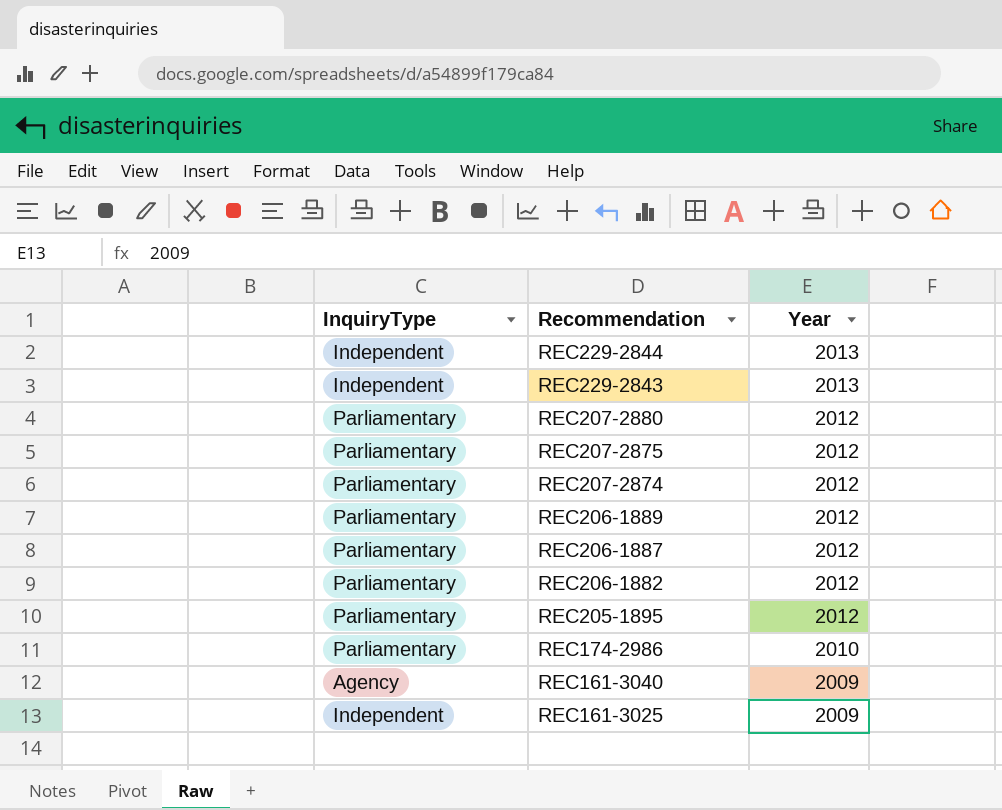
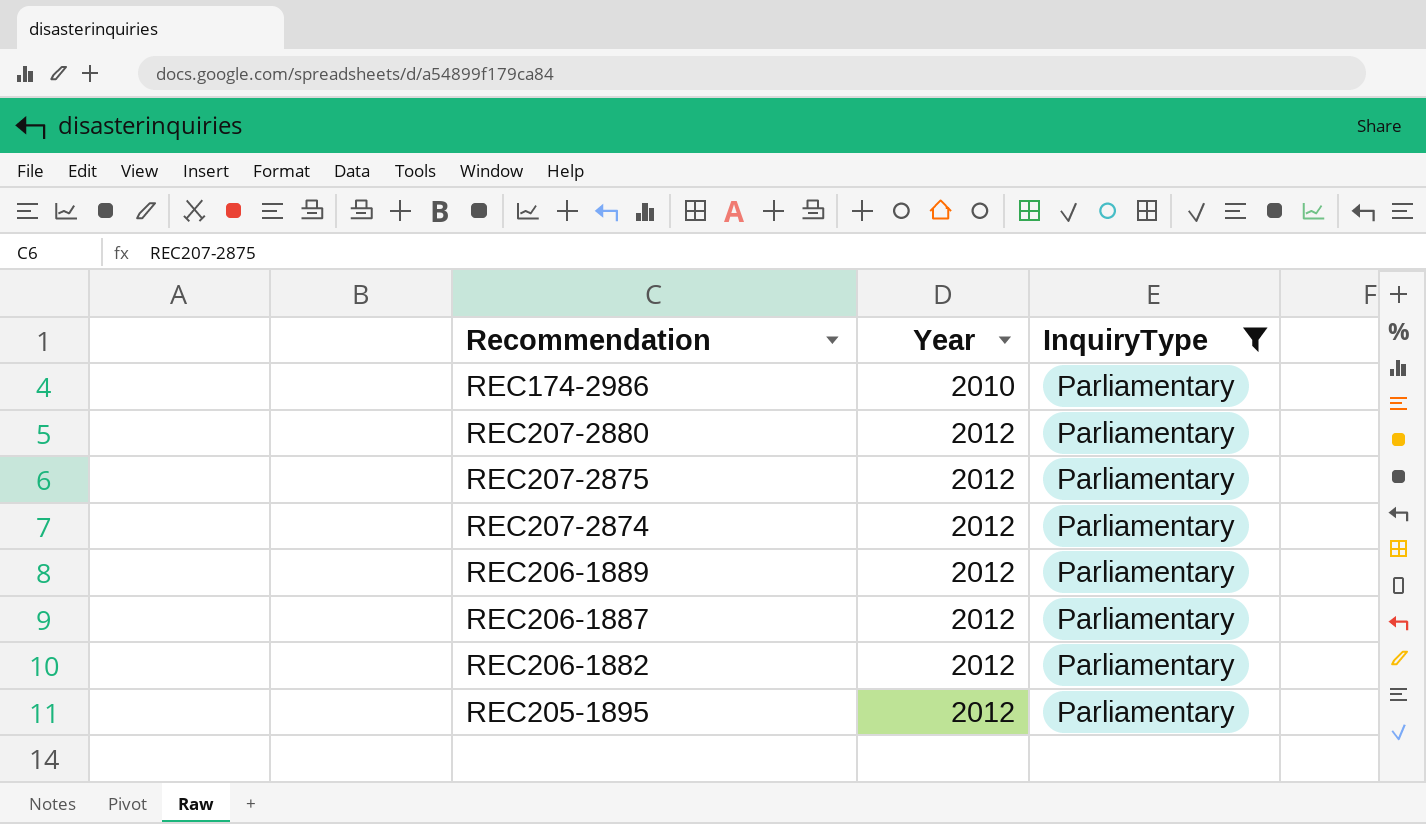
filter: none -> InquiryType = Parliamentary
row order: Recommendation descending -> Year ascending
column InquiryType | position: 1 -> 3

